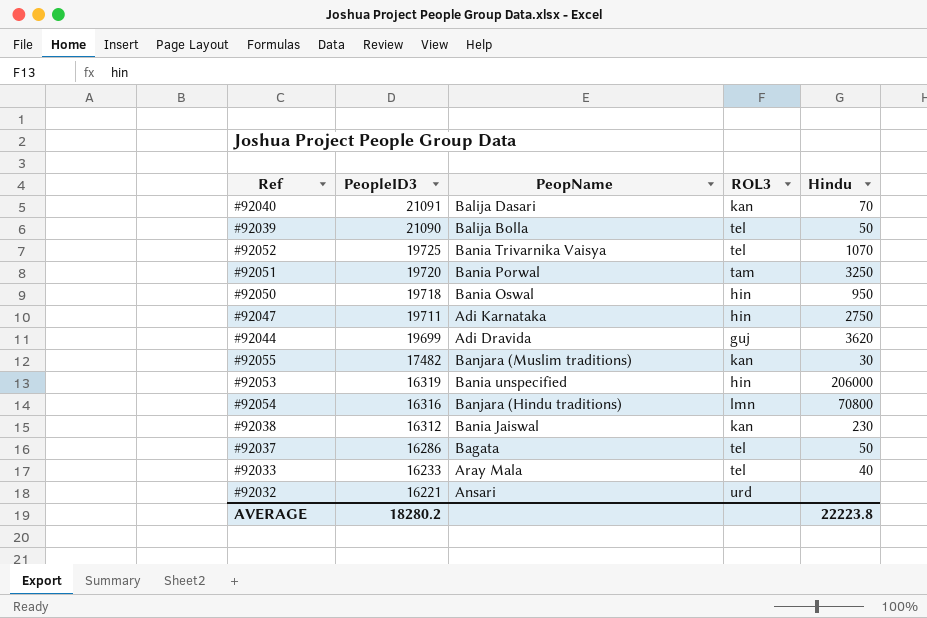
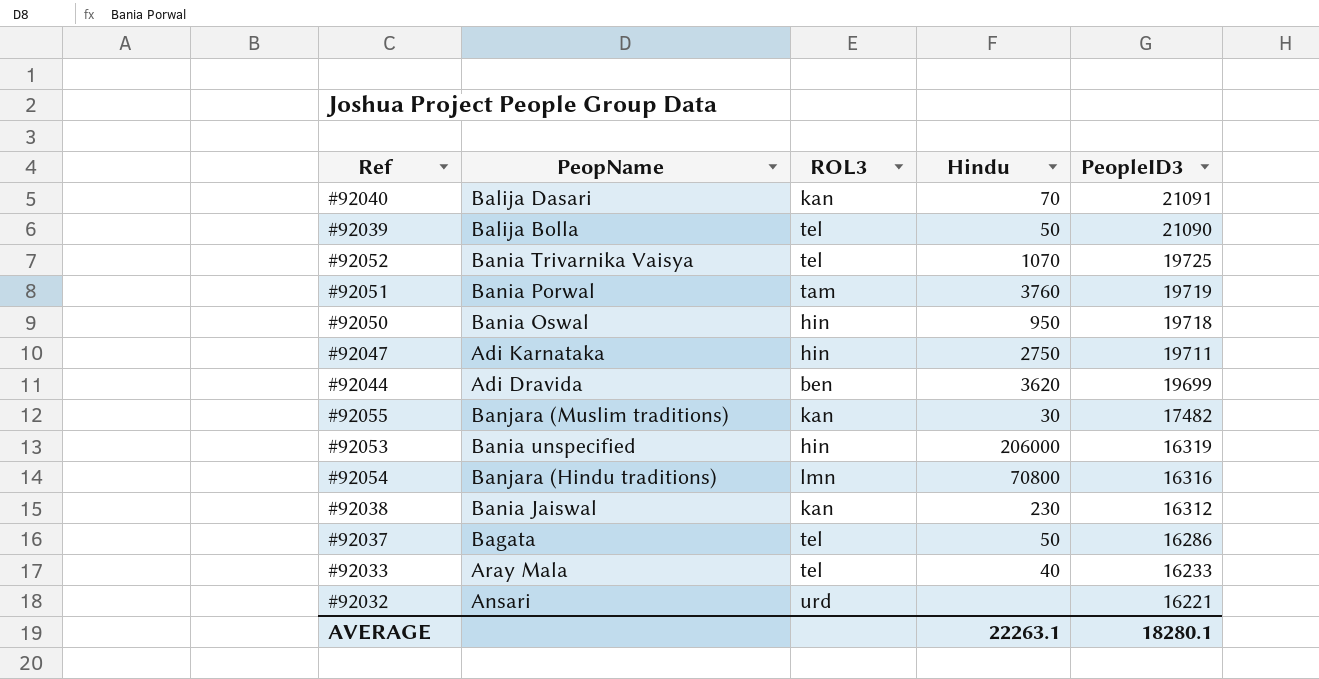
column PeopleID3 | position: 2 -> 5
#92051 | Hindu: 3250 -> 3760
#92051 | PeopleID3: 19720 -> 19719
#92044 | ROL3: guj -> ben
AVERAGE | Hindu: 22223.8 -> 22263.1
AVERAGE | PeopleID3: 18280.2 -> 18280.1

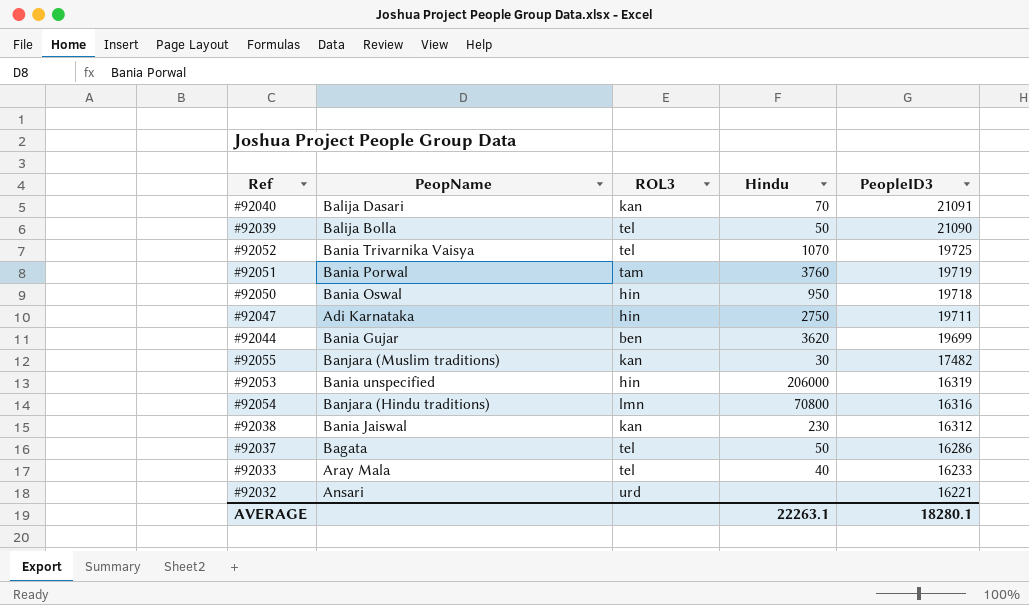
#92044 | PeopName: Adi Dravida -> Bania Gujar

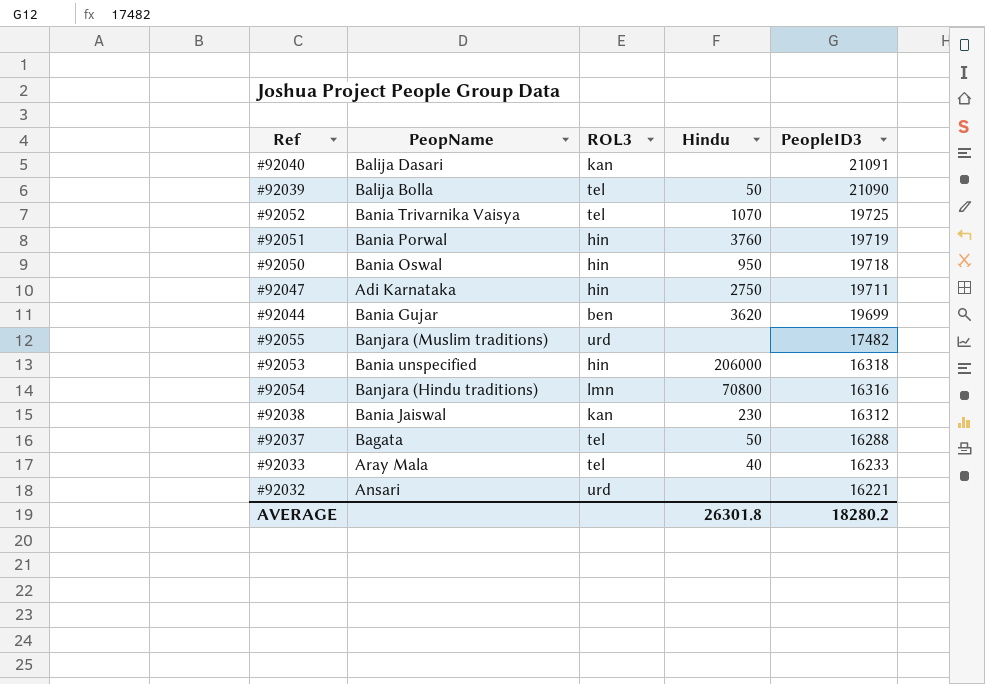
#92040 | Hindu: 70 -> none
#92051 | ROL3: tam -> hin
#92055 | ROL3: kan -> urd
#92055 | Hindu: 30 -> none
#92053 | PeopleID3: 16319 -> 16318
#92037 | PeopleID3: 16286 -> 16288
AVERAGE | Hindu: 22263.1 -> 26301.8
AVERAGE | PeopleID3: 18280.1 -> 18280.2

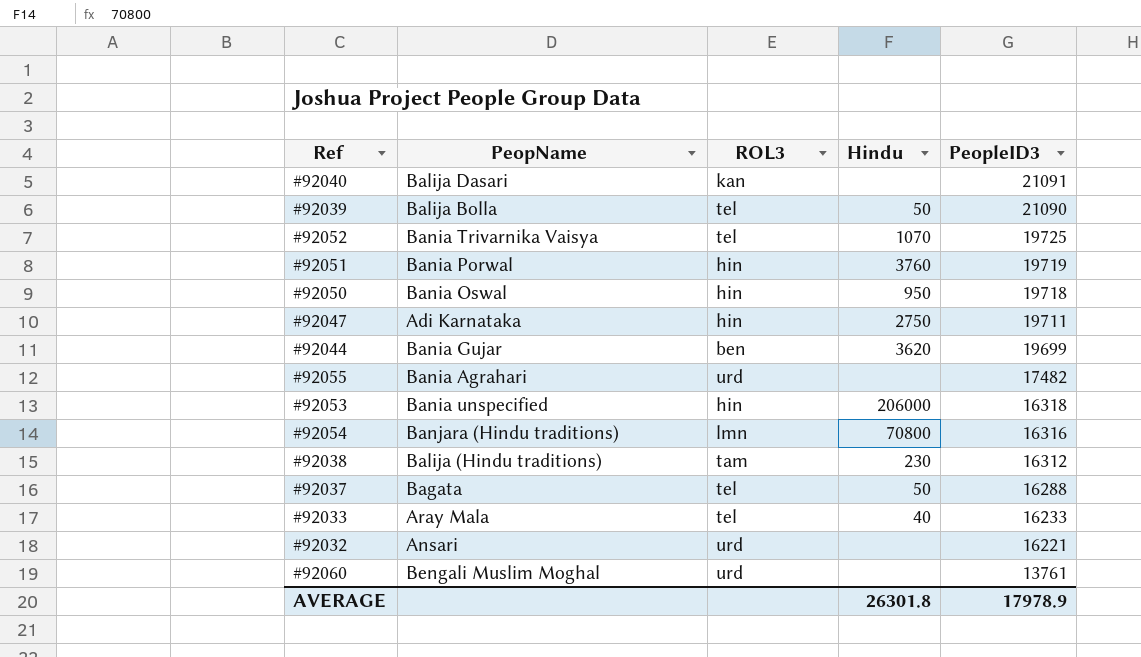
#92055 | PeopName: Banjara (Muslim traditions) -> Bania Agrahari
#92038 | PeopName: Bania Jaiswal -> Balija (Hindu traditions)
#92038 | ROL3: kan -> tam
row #92060: none -> Bengali Muslim Moghal | urd | none | 13761
AVERAGE | PeopleID3: 18280.2 -> 17978.9

